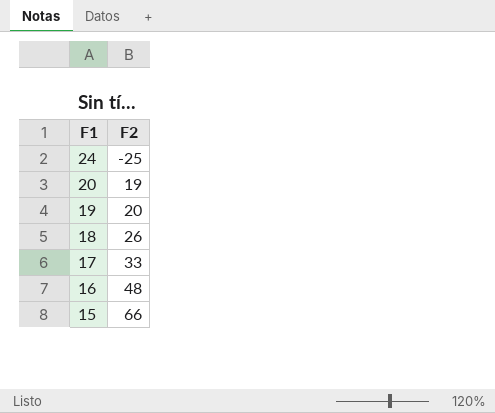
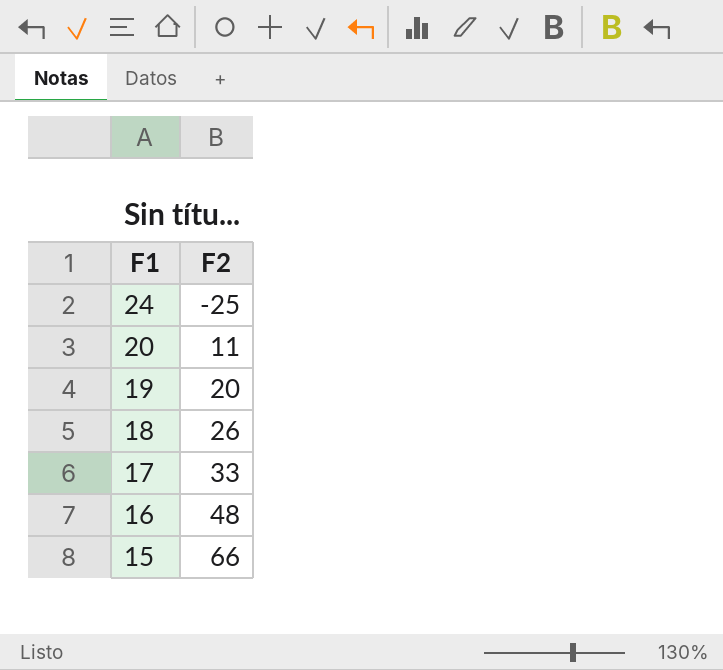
20 | F2: 19 -> 11

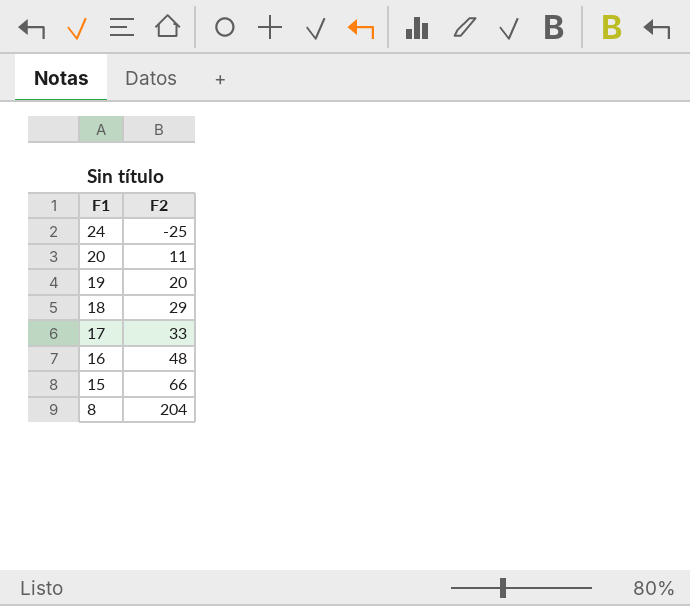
18 | F2: 26 -> 29
row 8: none -> 204

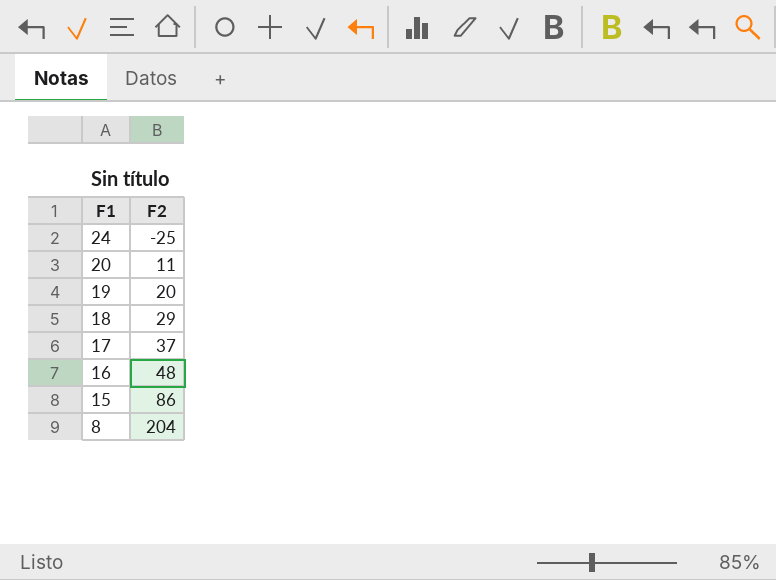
17 | F2: 33 -> 37
15 | F2: 66 -> 86

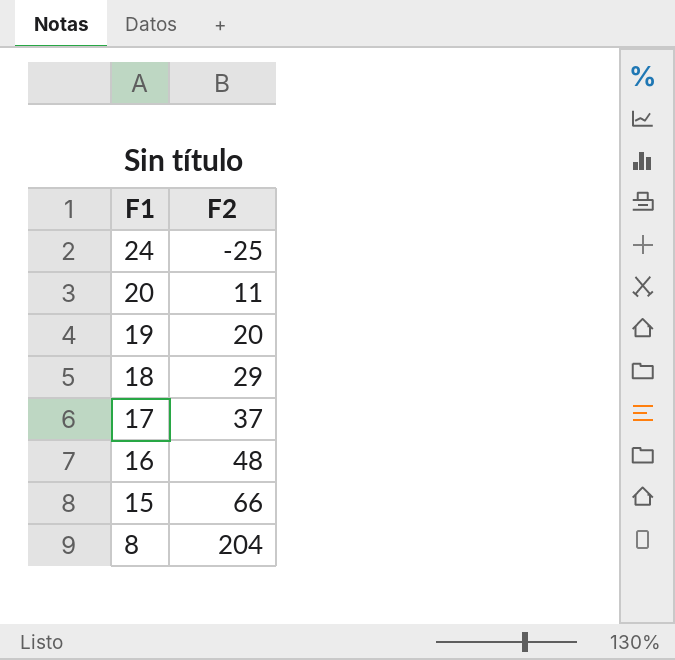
15 | F2: 86 -> 66

